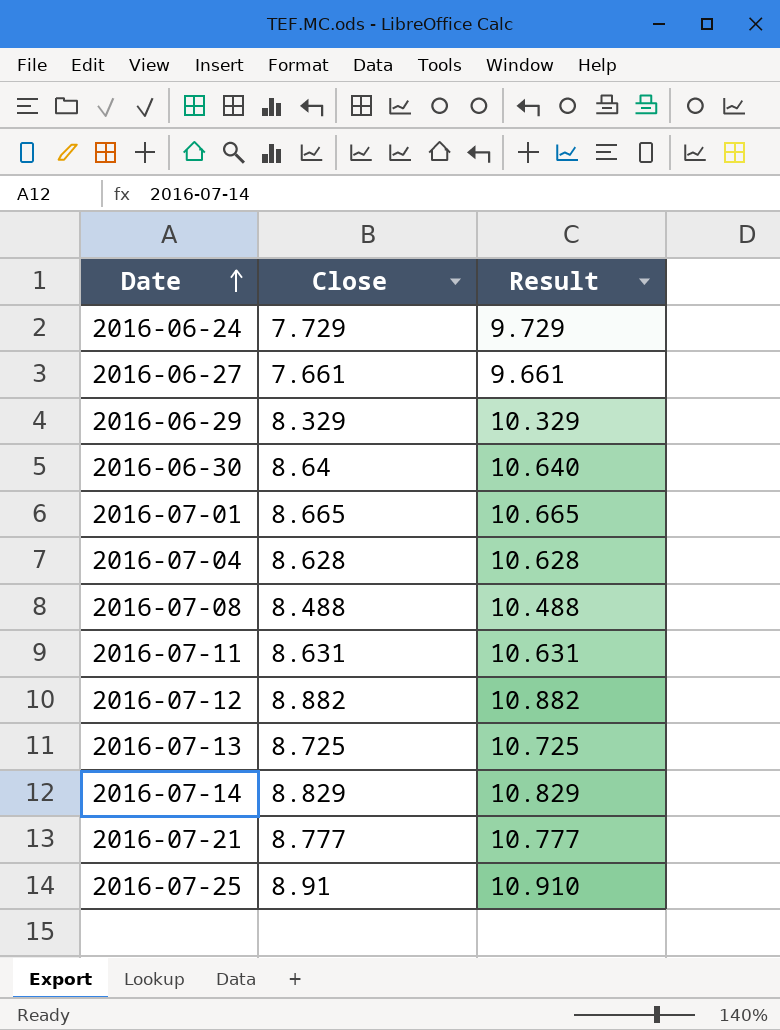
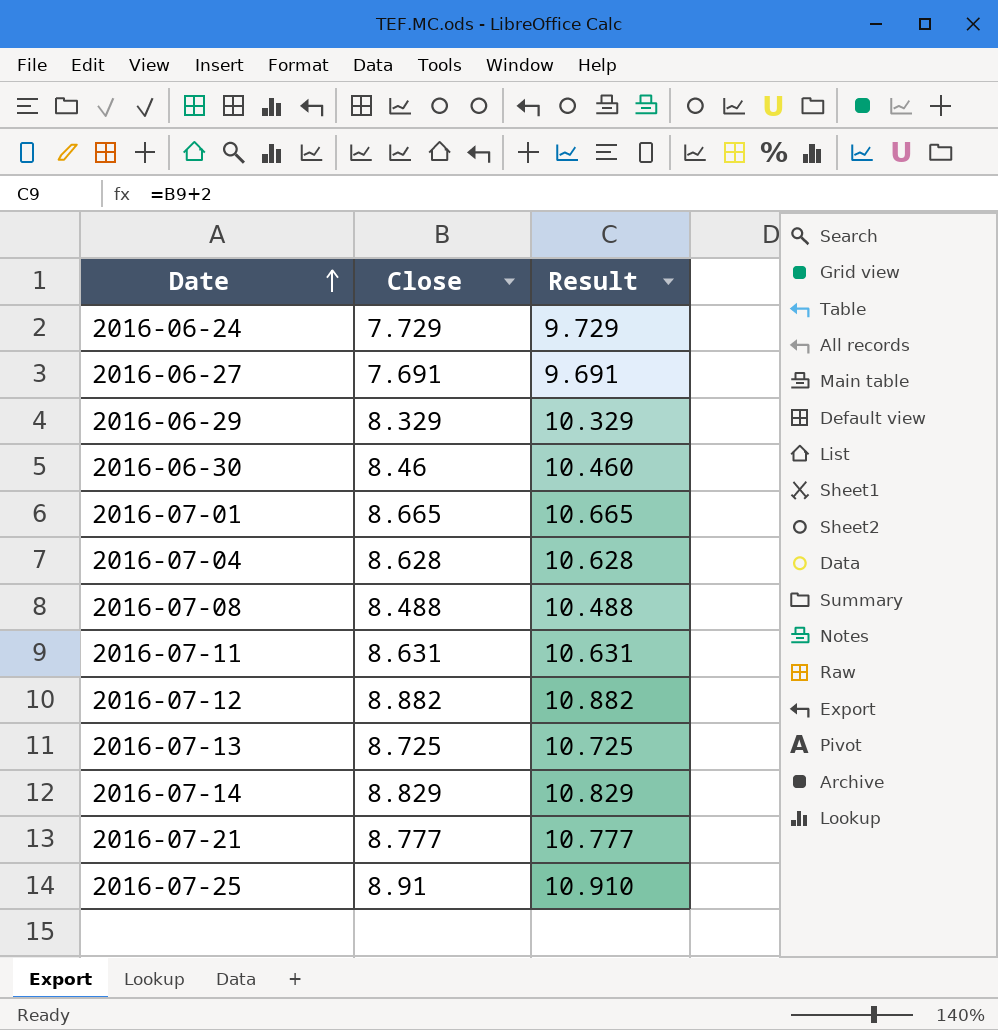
2016-06-27 | Close: 7.661 -> 7.691
2016-06-27 | Result: 9.661 -> 9.691
2016-06-30 | Close: 8.64 -> 8.46
2016-06-30 | Result: 10.640 -> 10.460

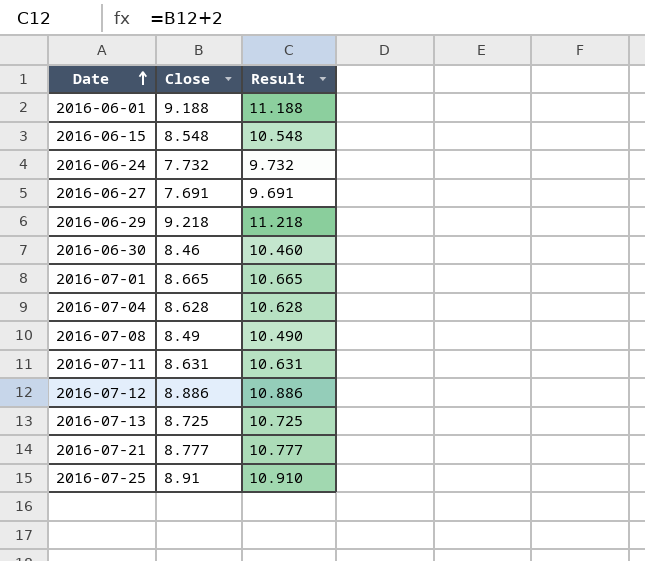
row 2016-07-14: 8.829 | 10.829 -> none
row 2016-06-01: none -> 9.188 | 11.188
row 2016-06-15: none -> 8.548 | 10.548
2016-06-24 | Close: 7.729 -> 7.732
2016-06-24 | Result: 9.729 -> 9.732
2016-06-29 | Close: 8.329 -> 9.218
2016-06-29 | Result: 10.329 -> 11.218
2016-07-08 | Close: 8.488 -> 8.49
2016-07-08 | Result: 10.488 -> 10.490
2016-07-12 | Close: 8.882 -> 8.886
2016-07-12 | Result: 10.882 -> 10.886

